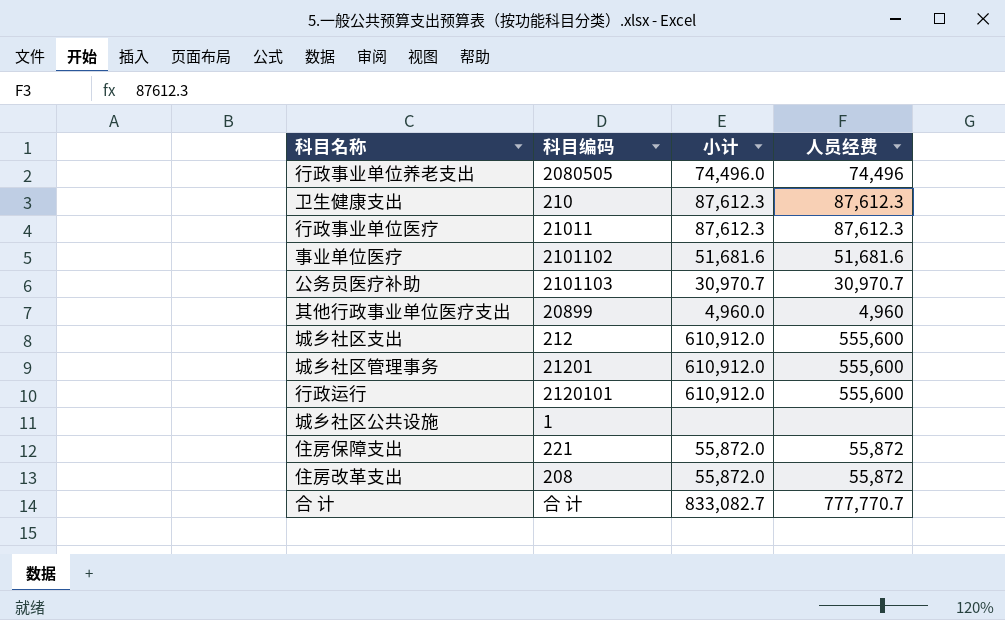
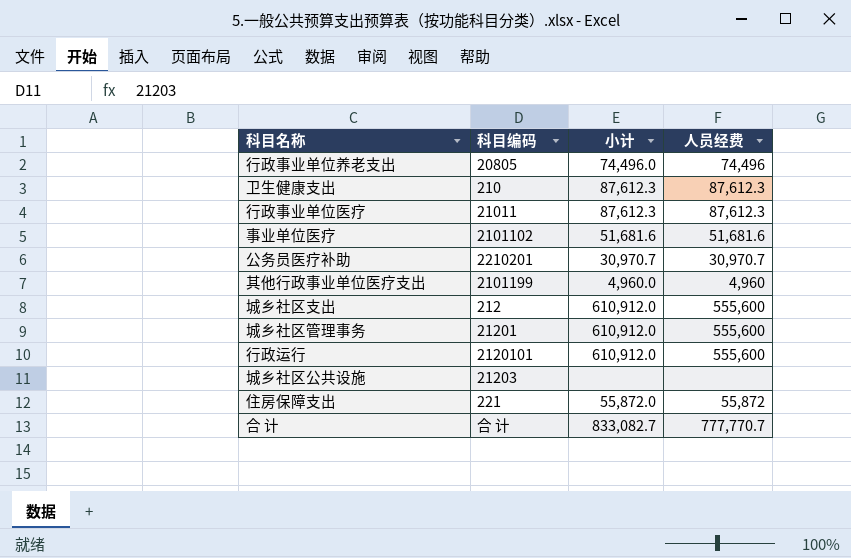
row 住房改革支出: 208 | 55,872.0 | 55,872 -> none
行政事业单位养老支出 | 科目编码: 2080505 -> 20805
公务员医疗补助 | 科目编码: 2101103 -> 2210201
其他行政事业单位医疗支出 | 科目编码: 20899 -> 2101199
城乡社区公共设施 | 科目编码: 1 -> 21203

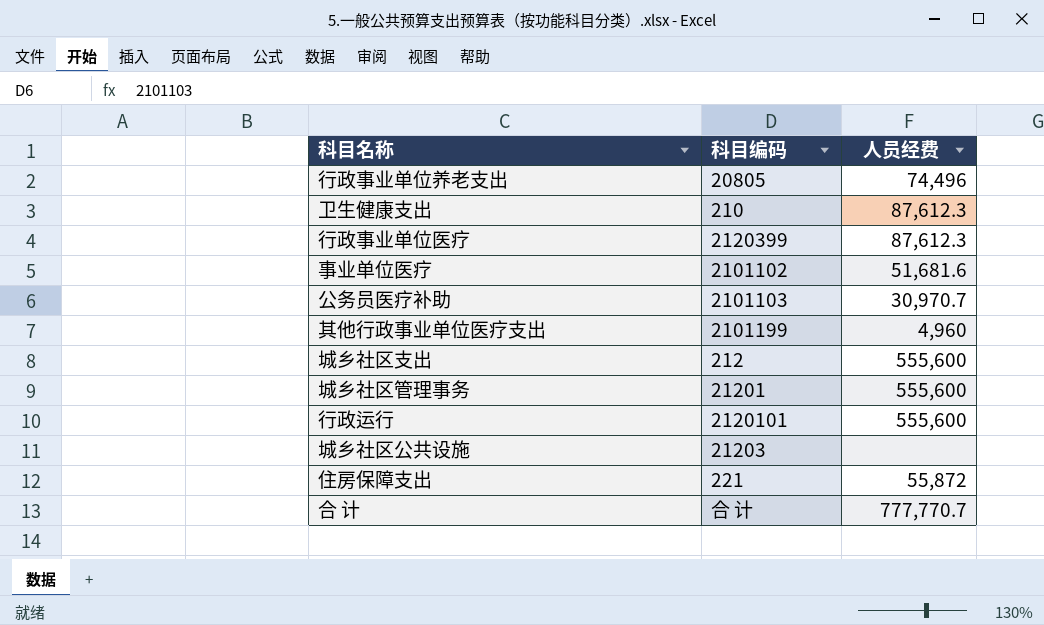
column 小计 | position: 3 -> none
行政事业单位医疗 | 科目编码: 21011 -> 2120399
公务员医疗补助 | 科目编码: 2210201 -> 2101103

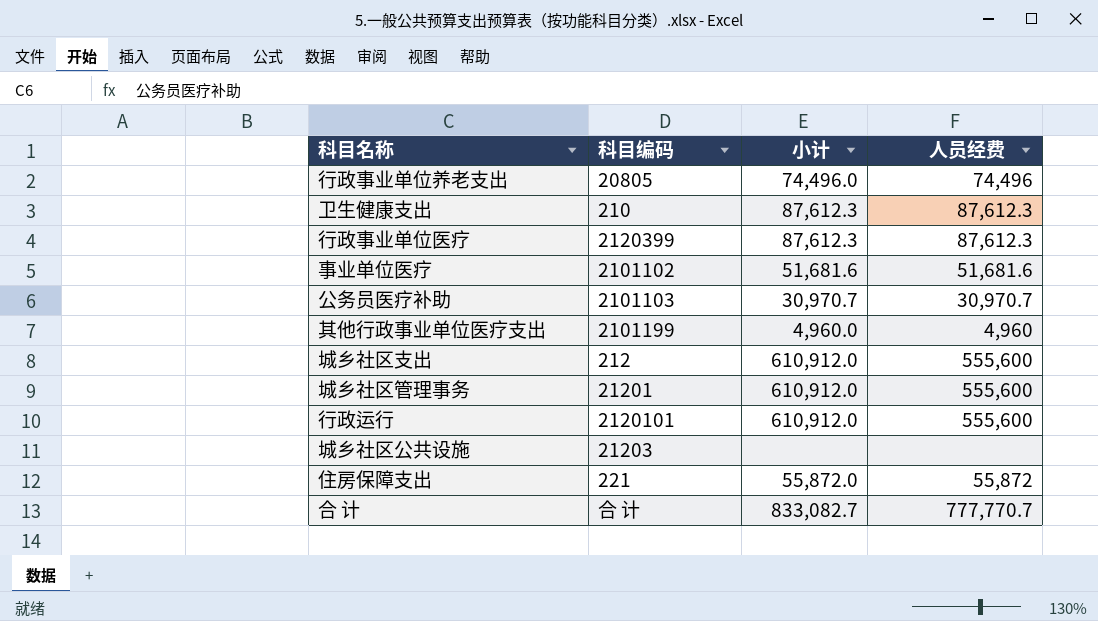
column 小计 | position: none -> 3

